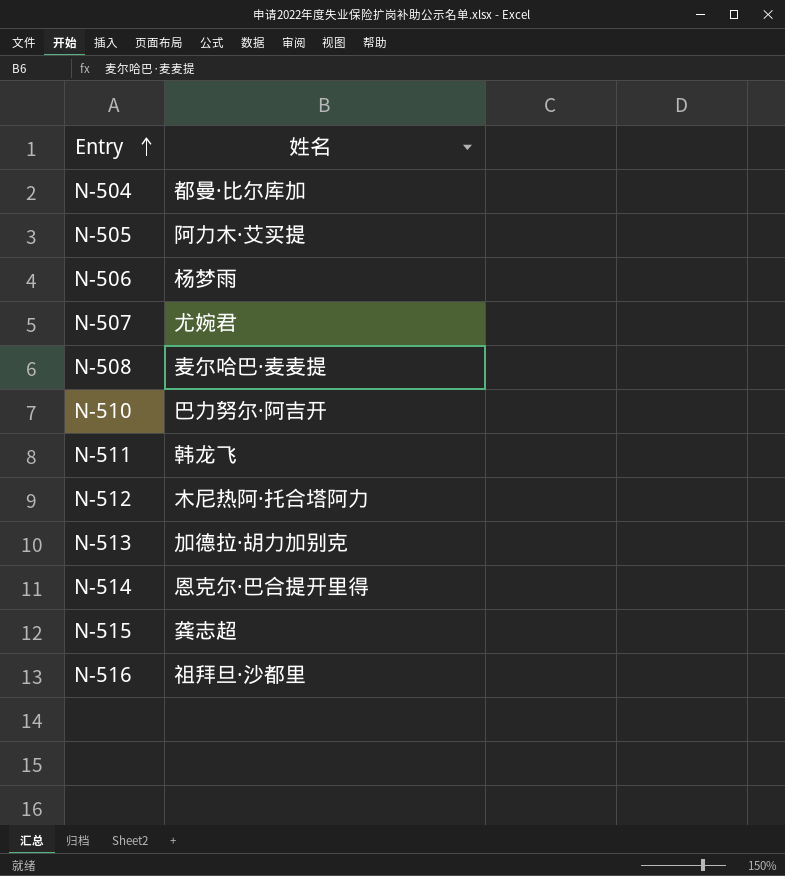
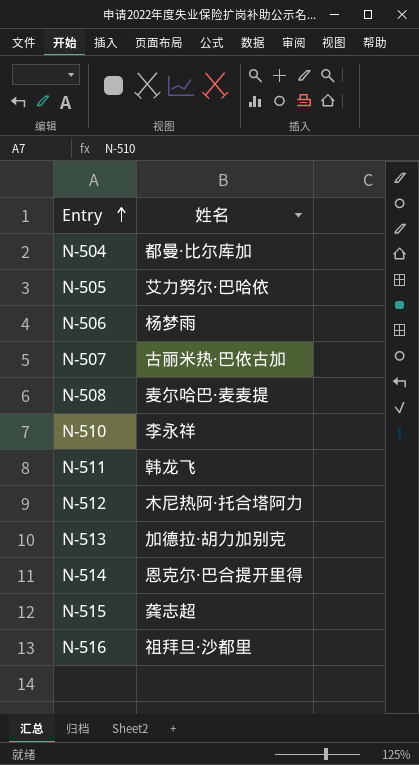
N-505 | 姓名: 阿力木·艾买提 -> 艾力努尔·巴哈依
N-507 | 姓名: 尤婉君 -> 古丽米热·巴依古加
N-510 | 姓名: 巴力努尔·阿吉开 -> 李永祥

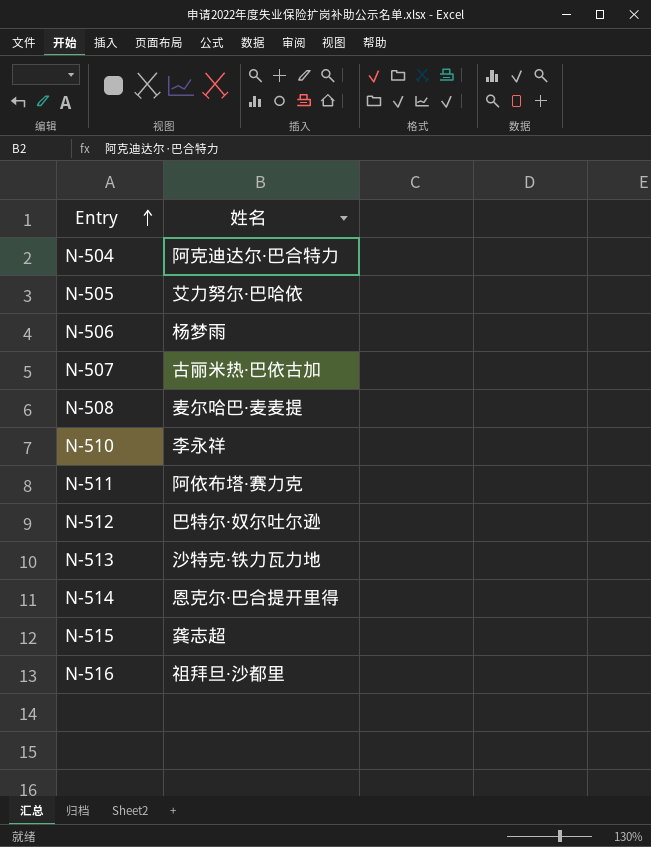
N-504 | 姓名: 都曼·比尔库加 -> 阿克迪达尔·巴合特力
N-511 | 姓名: 韩龙飞 -> 阿依布塔·赛力克
N-512 | 姓名: 木尼热阿·托合塔阿力 -> 巴特尔·奴尔吐尔逊
N-513 | 姓名: 加德拉·胡力加别克 -> 沙特克·铁力瓦力地

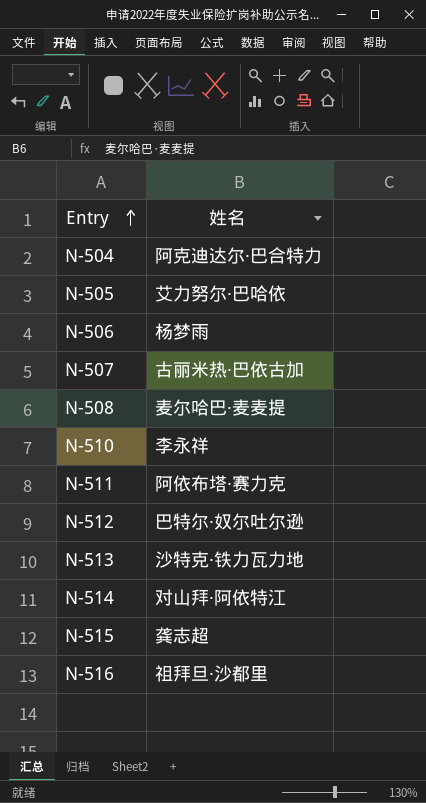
N-514 | 姓名: 恩克尔·巴合提开里得 -> 对山拜·阿依特江

